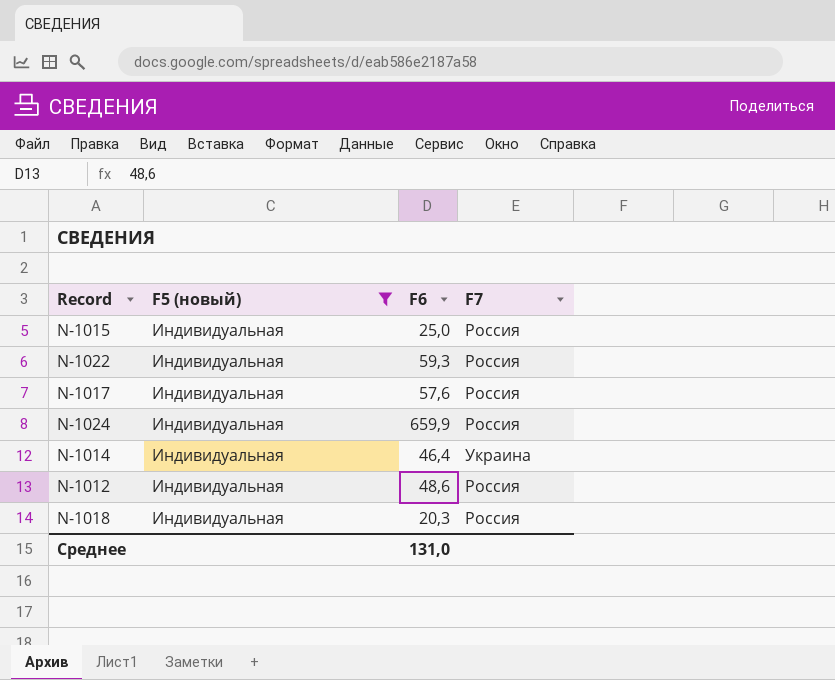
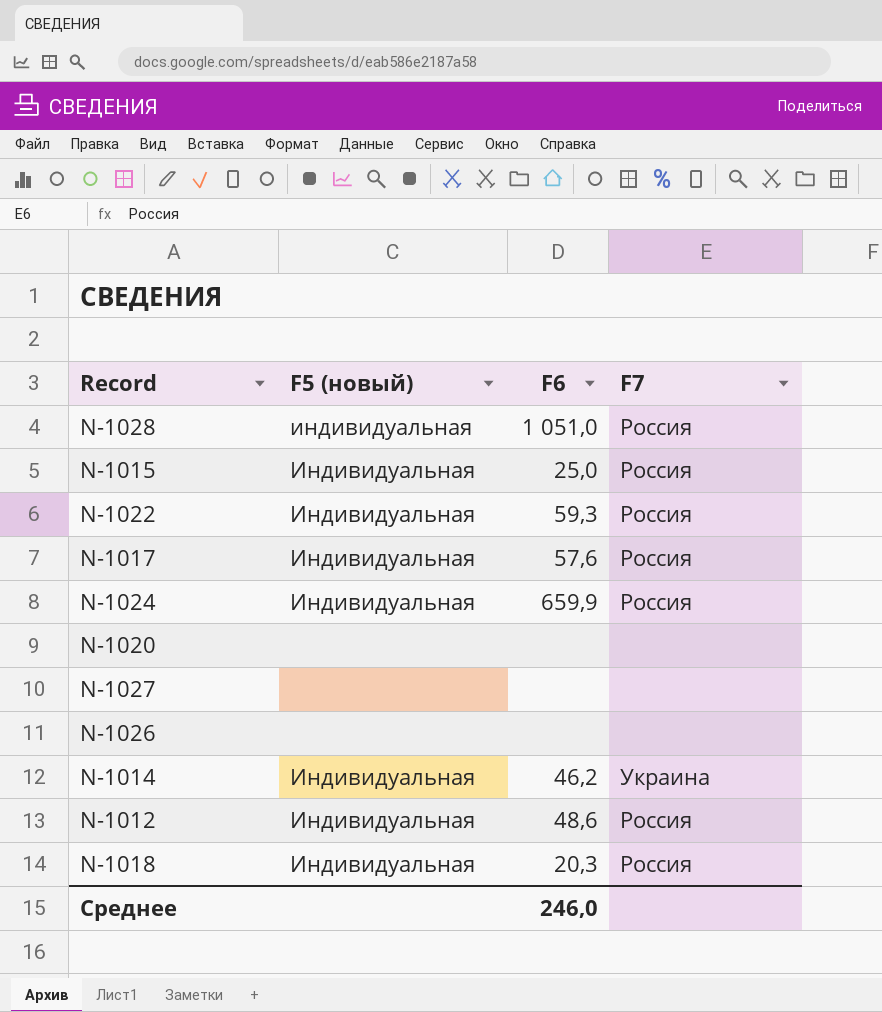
filter: F5 (новый) = Индивидуальная -> none
N-1014 | F6: 46,4 -> 46,2
Среднее | F6: 131,0 -> 246,0

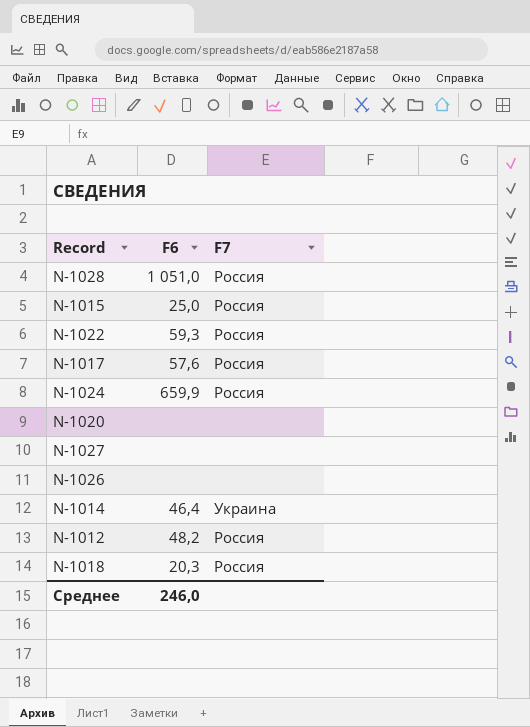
column F5 (новый) | position: 2 -> none
N-1014 | F6: 46,2 -> 46,4
N-1012 | F6: 48,6 -> 48,2

